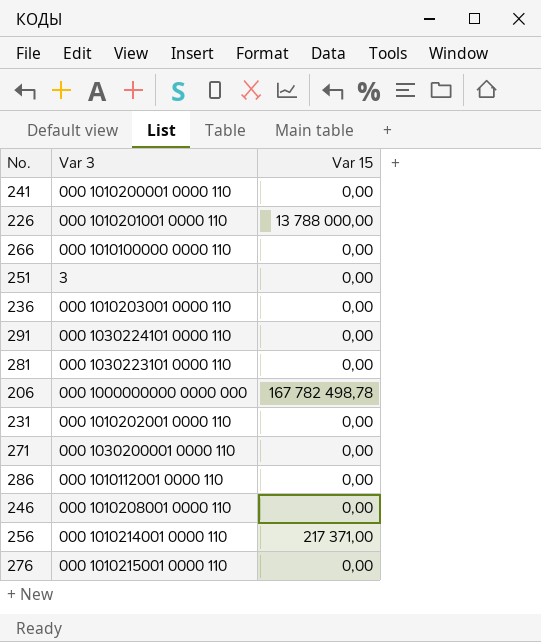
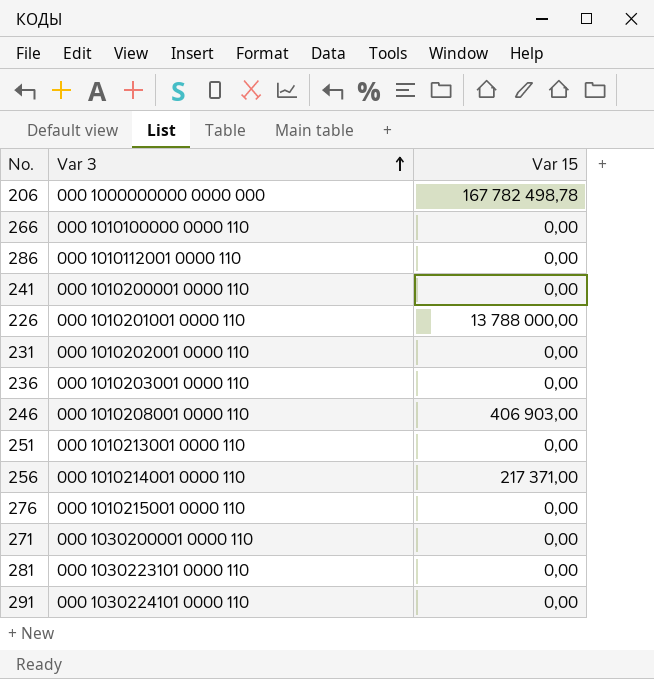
row order: none -> Var 3 ascending
246 | Var 15: 0,00 -> 406 903,00
251 | Var 3: 3 -> 000 1010213001 0000 110

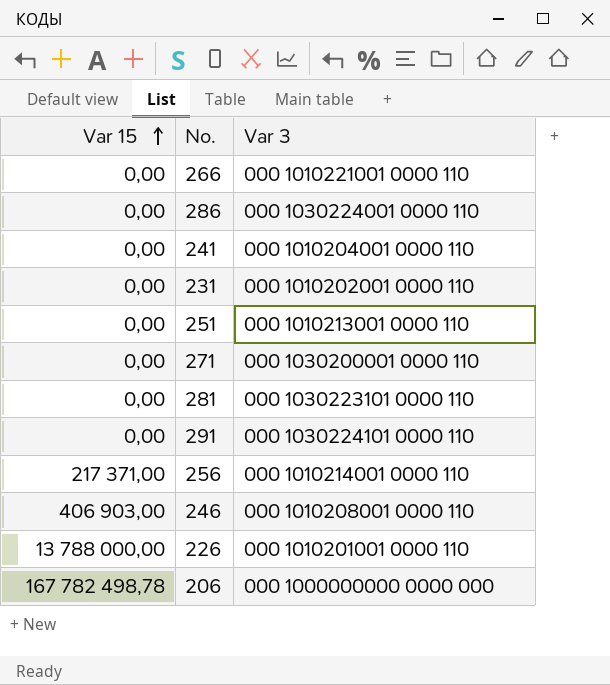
row order: Var 3 ascending -> Var 15 ascending
column Var 15 | position: 3 -> 1
row 236: 000 1010203001 0000 110 | 0,00 -> none
row 276: 000 1010215001 0000 110 | 0,00 -> none
266 | Var 3: 000 1010100000 0000 110 -> 000 1010221001 0000 110
286 | Var 3: 000 1010112001 0000 110 -> 000 1030224001 0000 110
241 | Var 3: 000 1010200001 0000 110 -> 000 1010204001 0000 110

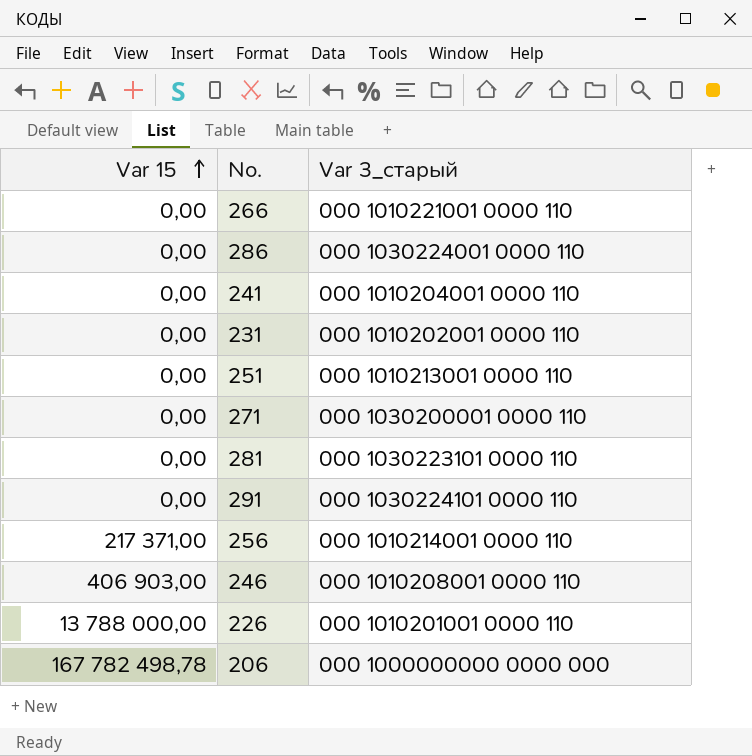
column name: Var 3 -> Var 3_старый

